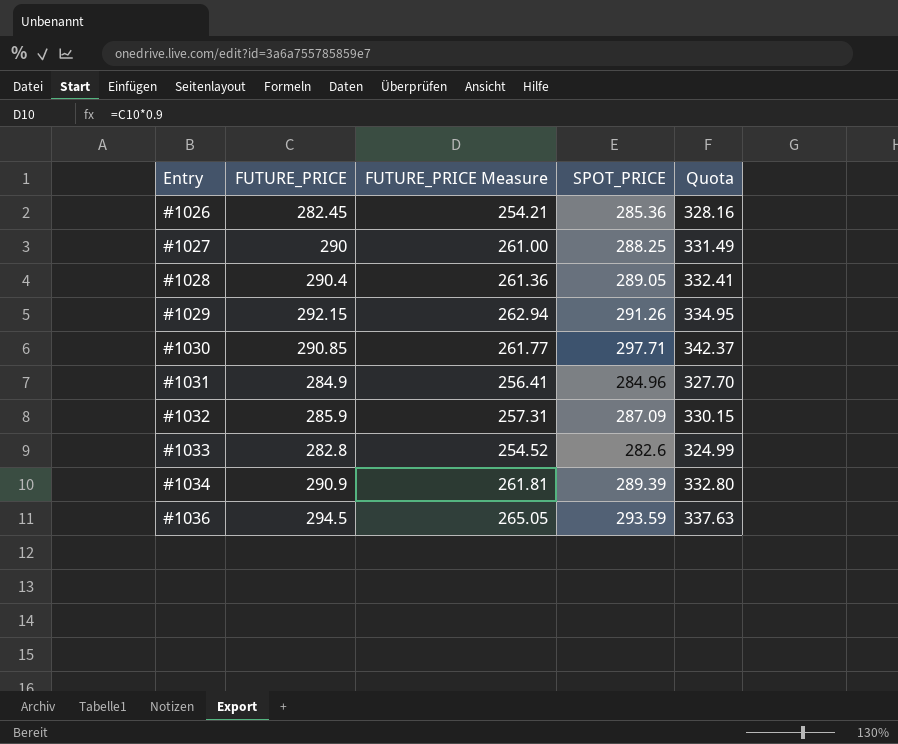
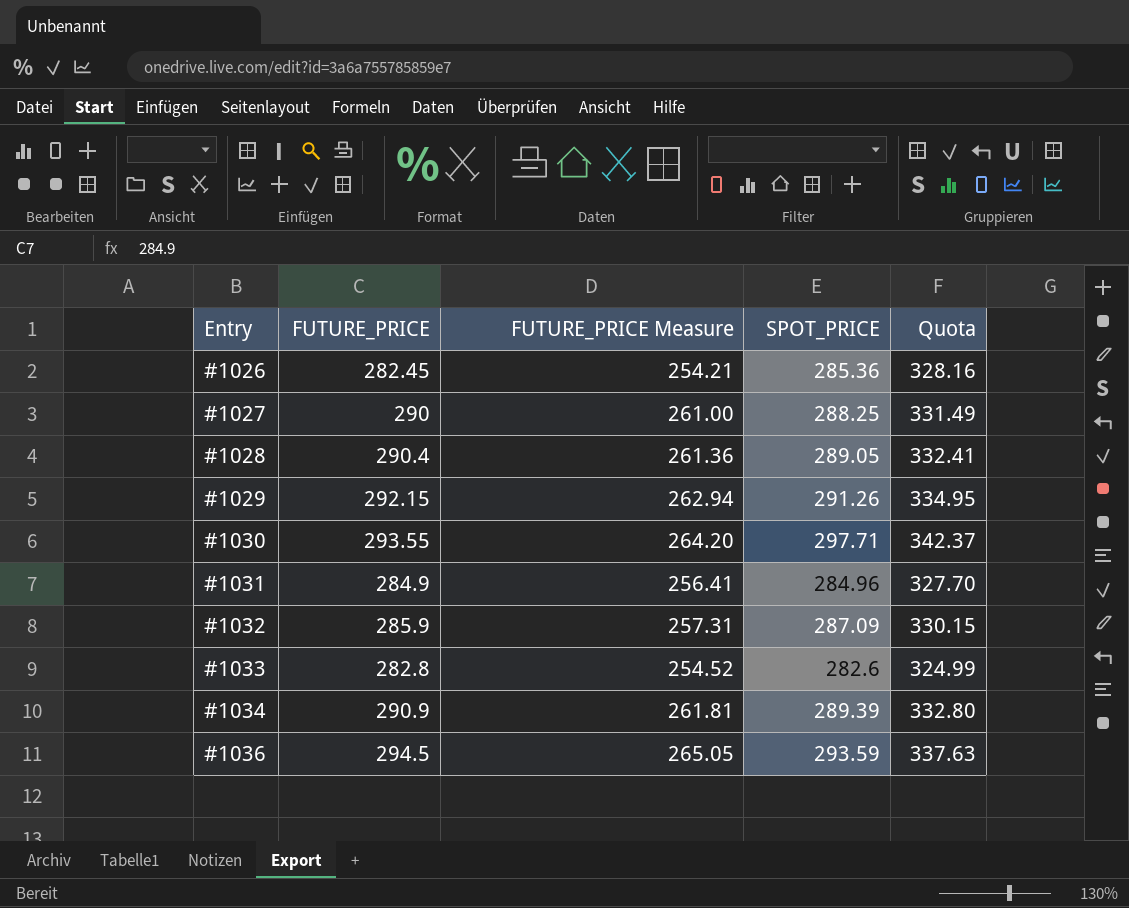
#1030 | FUTURE_PRICE: 290.85 -> 293.55
#1030 | FUTURE_PRICE Measure: 261.77 -> 264.20

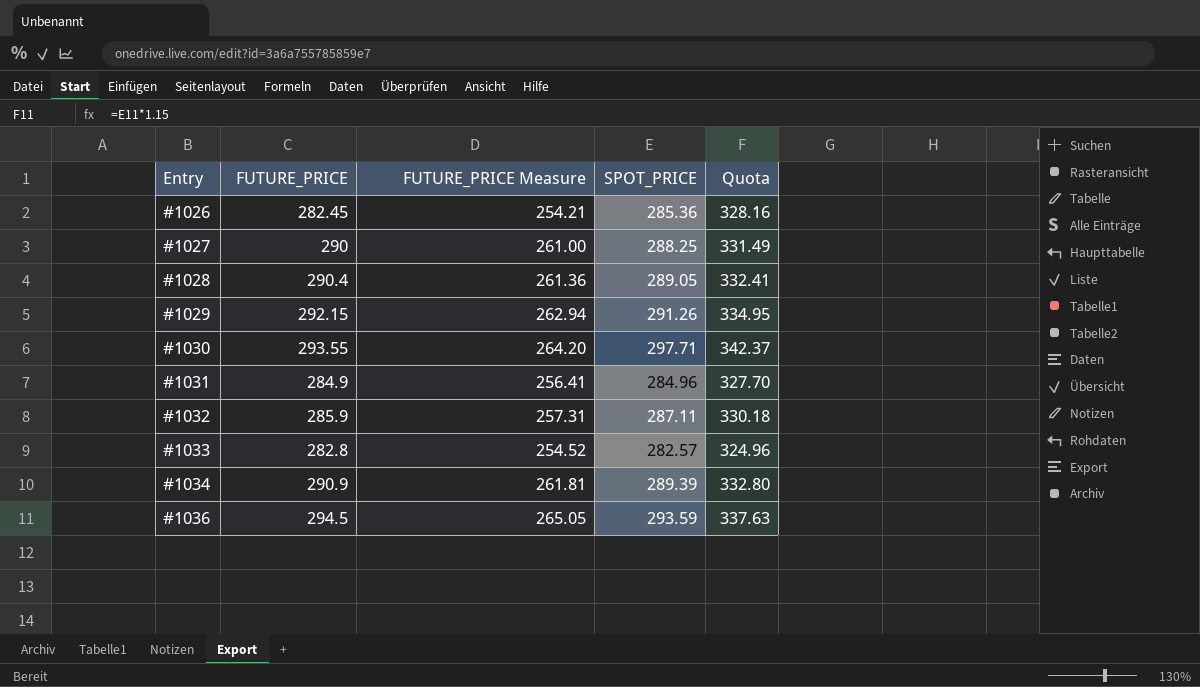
#1032 | SPOT_PRICE: 287.09 -> 287.11
#1032 | Quota: 330.15 -> 330.18
#1033 | SPOT_PRICE: 282.6 -> 282.57
#1033 | Quota: 324.99 -> 324.96

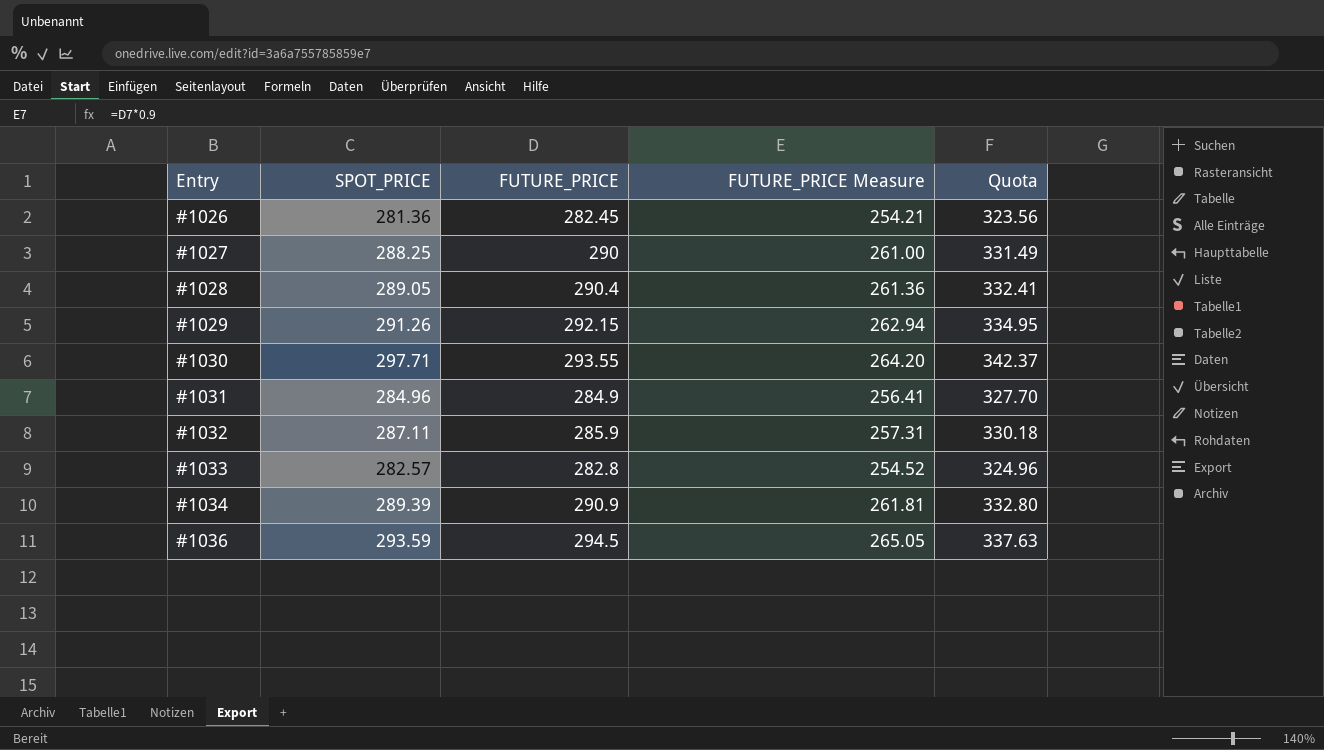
column SPOT_PRICE | position: 4 -> 2
#1026 | SPOT_PRICE: 285.36 -> 281.36
#1026 | Quota: 328.16 -> 323.56

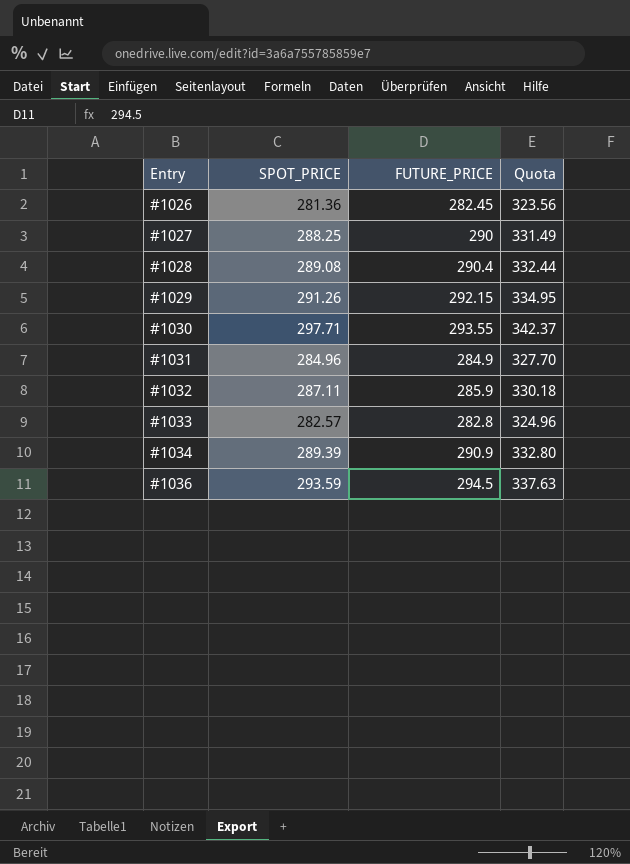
column FUTURE_PRICE Measure | formula: [FUTURE_PRICE] * 0.9 -> none
#1028 | SPOT_PRICE: 289.05 -> 289.08
#1028 | Quota: 332.41 -> 332.44

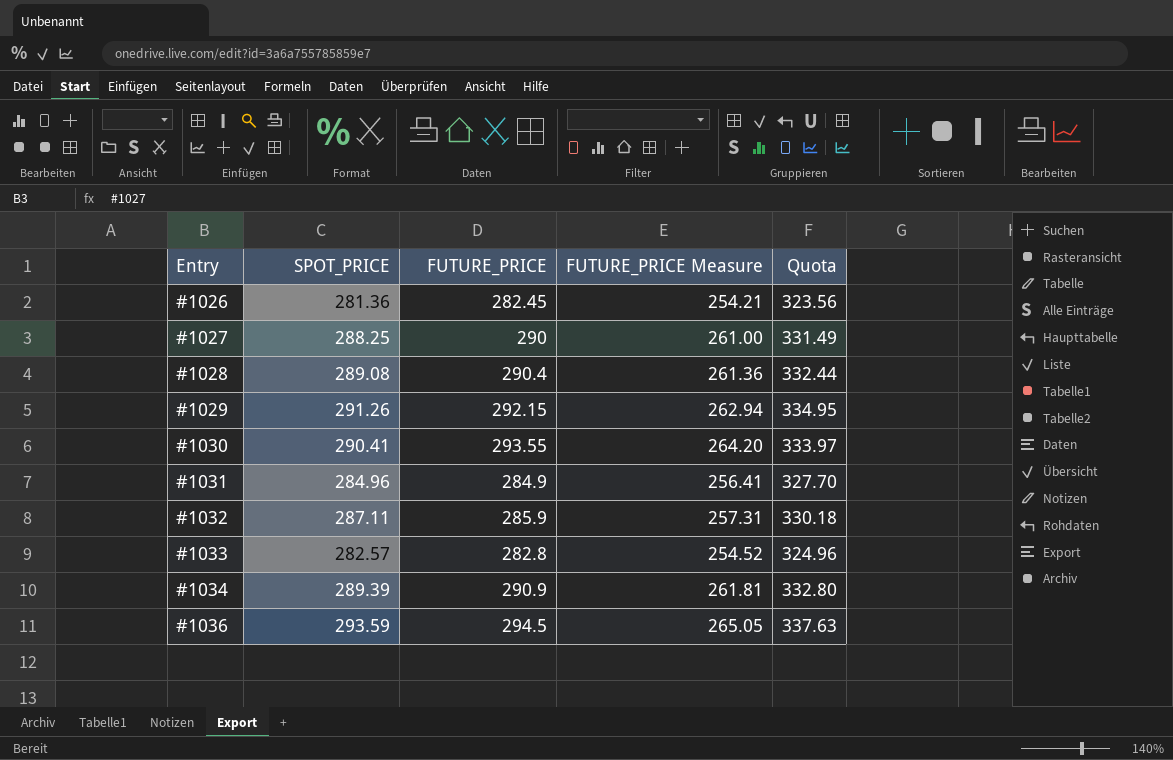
column FUTURE_PRICE Measure | formula: none -> [FUTURE_PRICE] * 0.9
#1030 | SPOT_PRICE: 297.71 -> 290.41
#1030 | Quota: 342.37 -> 333.97

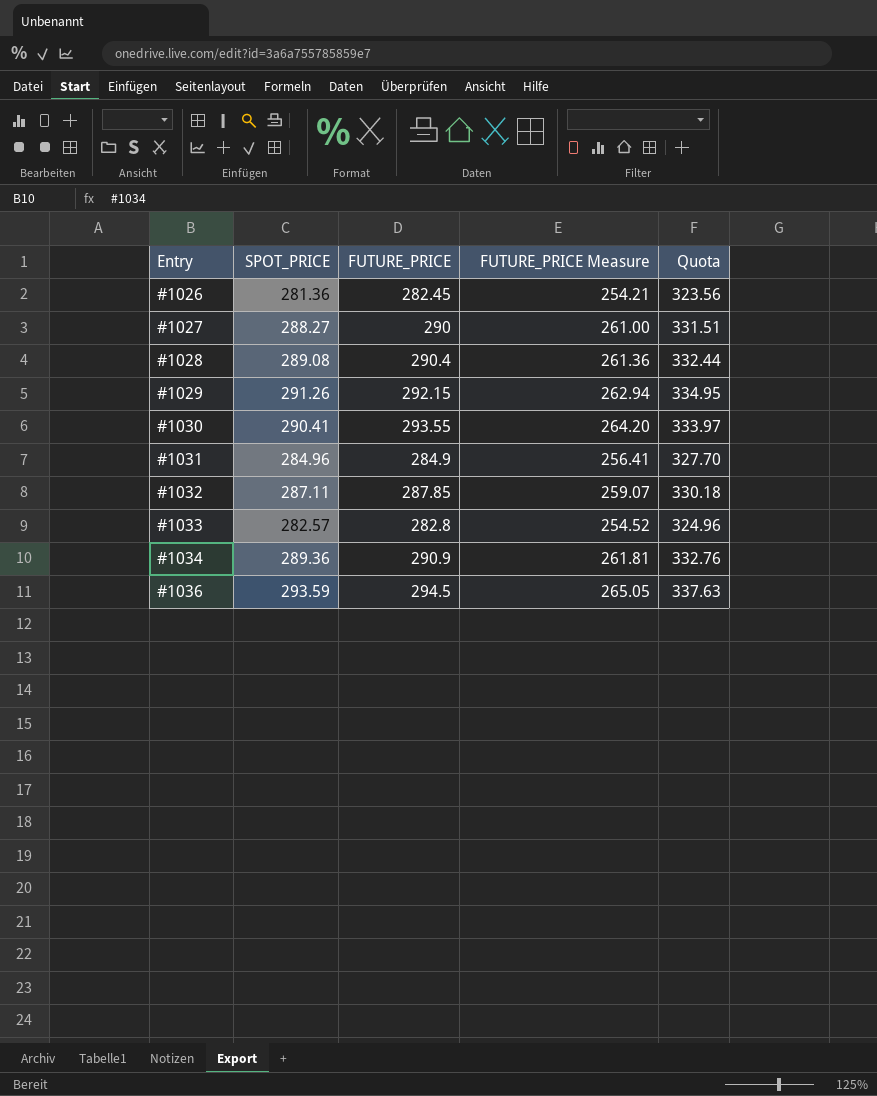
#1027 | SPOT_PRICE: 288.25 -> 288.27
#1027 | Quota: 331.49 -> 331.51
#1032 | FUTURE_PRICE: 285.9 -> 287.85
#1032 | FUTURE_PRICE Measure: 257.31 -> 259.07
#1034 | SPOT_PRICE: 289.39 -> 289.36
#1034 | Quota: 332.80 -> 332.76

